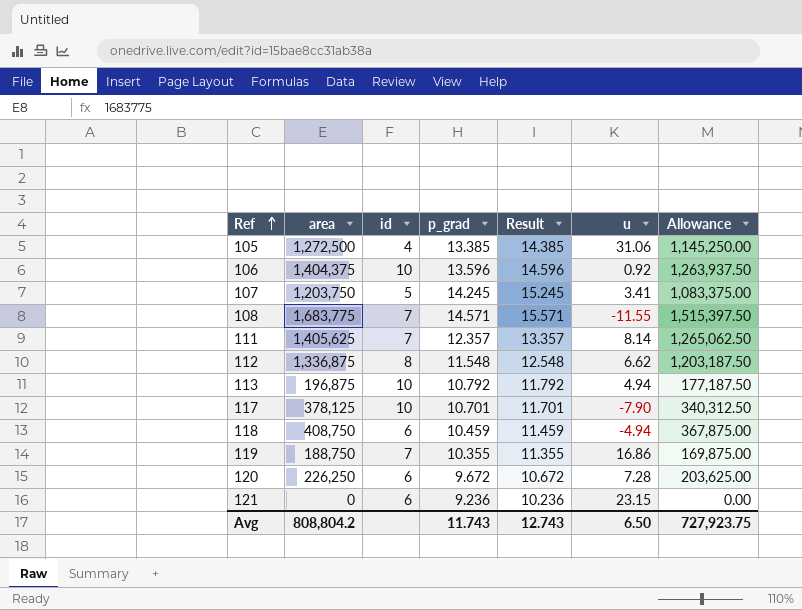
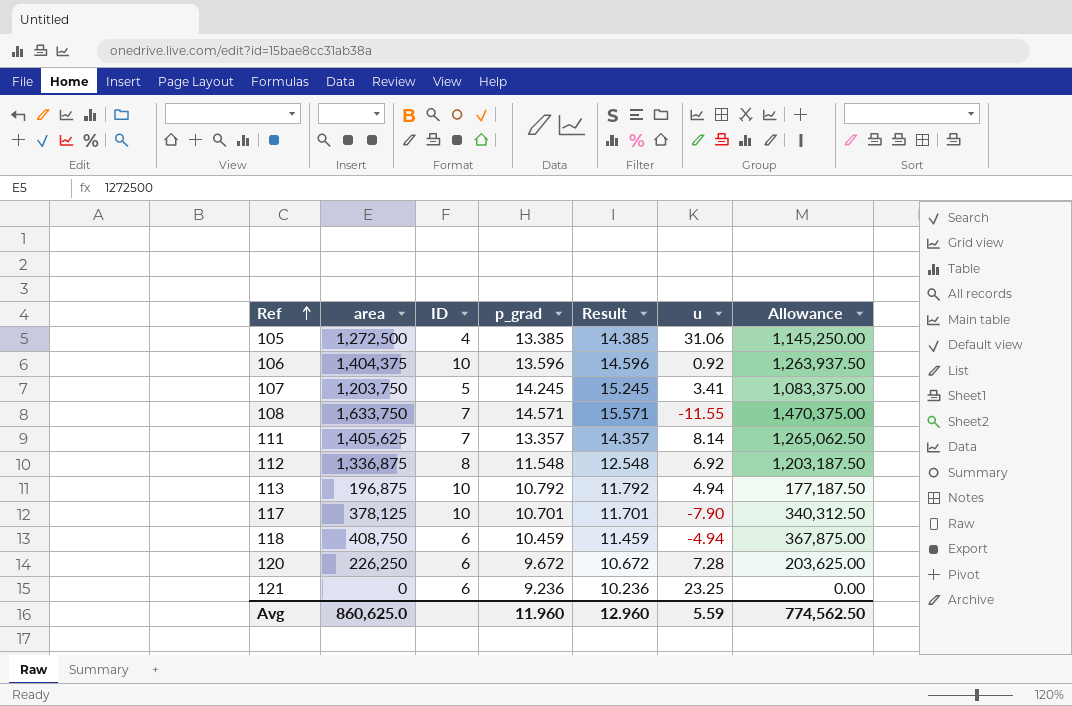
column name: id -> ID
row 119: 188,750 | 7 | 10.355 | 11.355 | 16.86 | 169,875.00 -> none
108 | area: 1,683,775 -> 1,633,750
108 | Allowance: 1,515,397.50 -> 1,470,375.00
111 | p_grad: 12.357 -> 13.357
111 | Result: 13.357 -> 14.357
112 | u: 6.62 -> 6.92
121 | u: 23.15 -> 23.25
Avg | area: 808,804.2 -> 860,625.0
Avg | p_grad: 11.743 -> 11.960
Avg | Result: 12.743 -> 12.960
Avg | u: 6.50 -> 5.59
Avg | Allowance: 727,923.75 -> 774,562.50

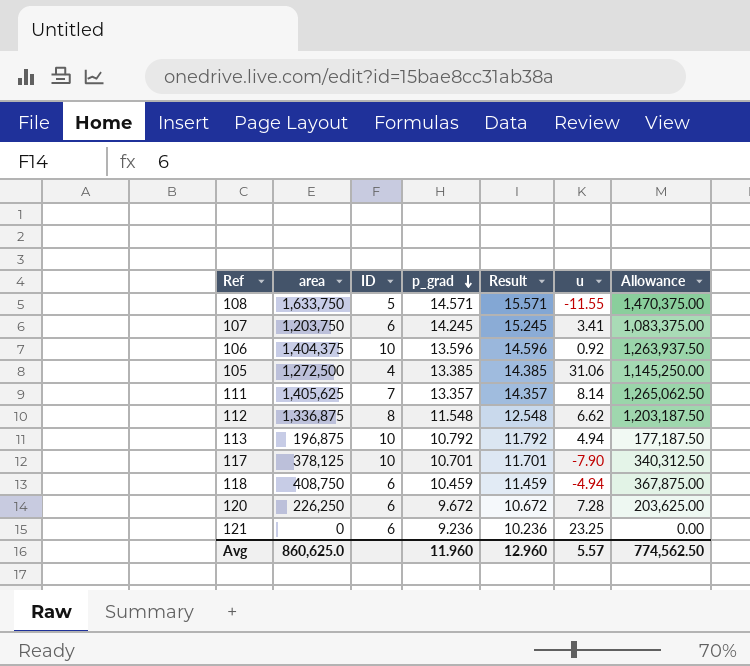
row order: Ref ascending -> p_grad descending
108 | ID: 7 -> 5
107 | ID: 5 -> 6
112 | u: 6.92 -> 6.62
Avg | u: 5.59 -> 5.57

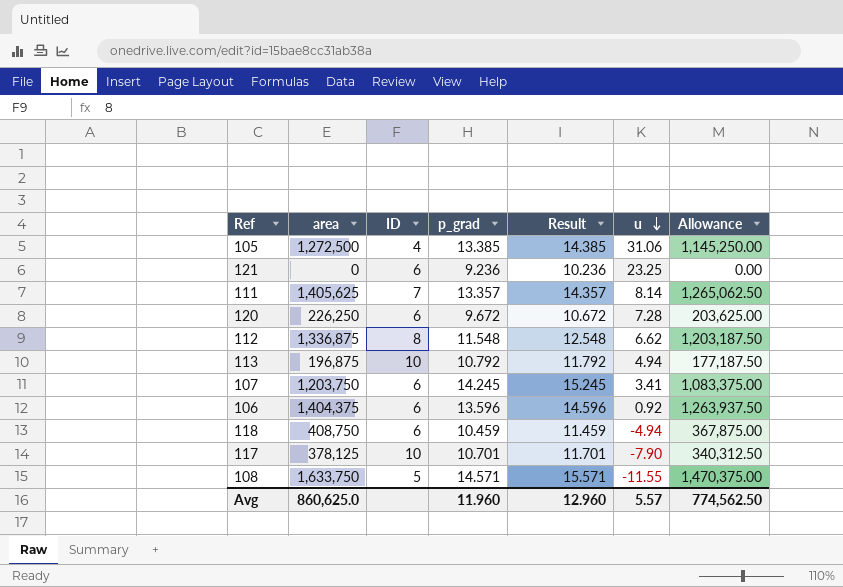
row order: p_grad descending -> u descending
106 | ID: 10 -> 6

